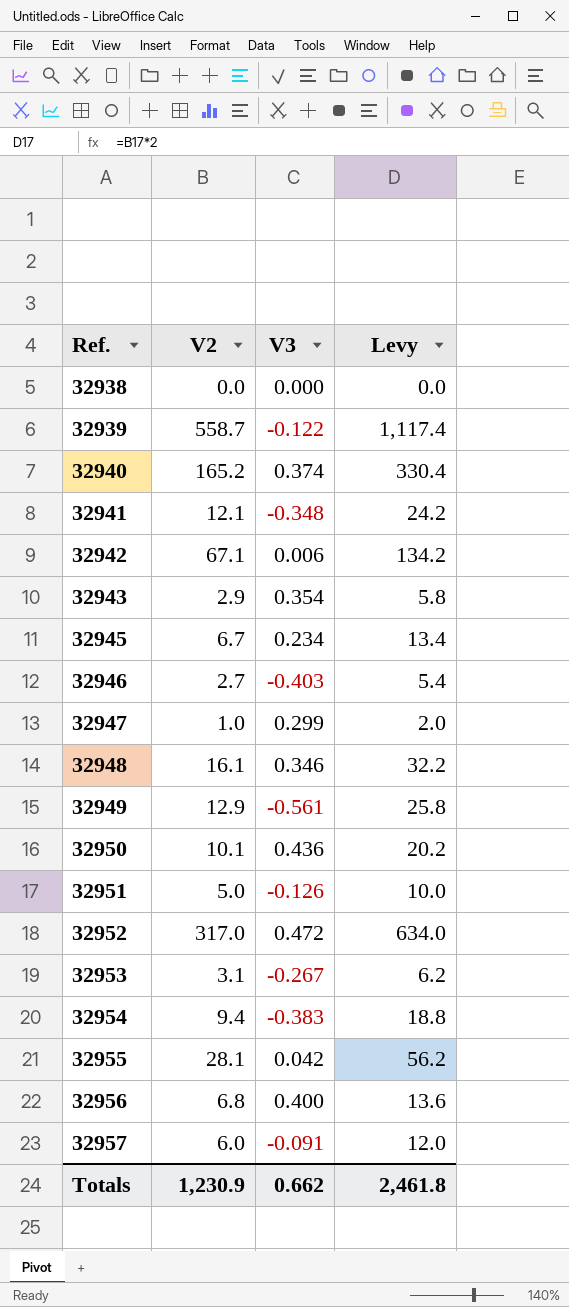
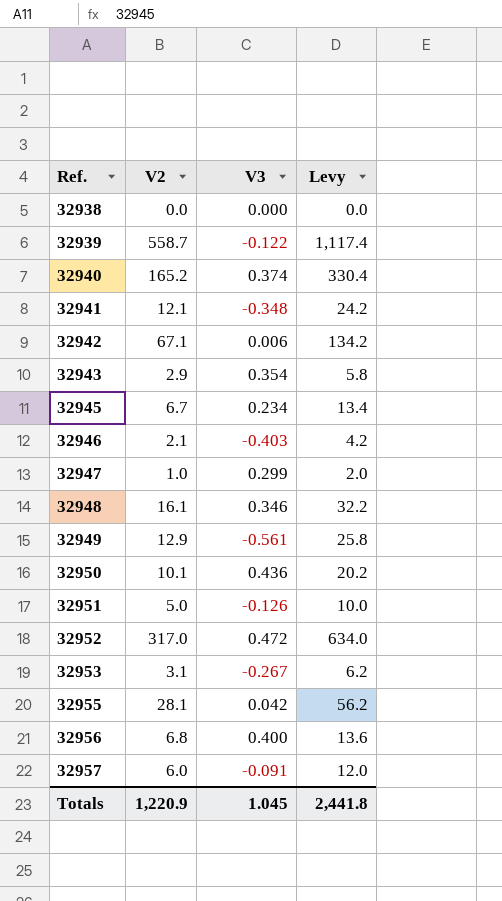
row 32954: 9.4 | -0.383 | 18.8 -> none
32946 | V2: 2.7 -> 2.1
32946 | Levy: 5.4 -> 4.2
Totals | V2: 1,230.9 -> 1,220.9
Totals | V3: 0.662 -> 1.045
Totals | Levy: 2,461.8 -> 2,441.8

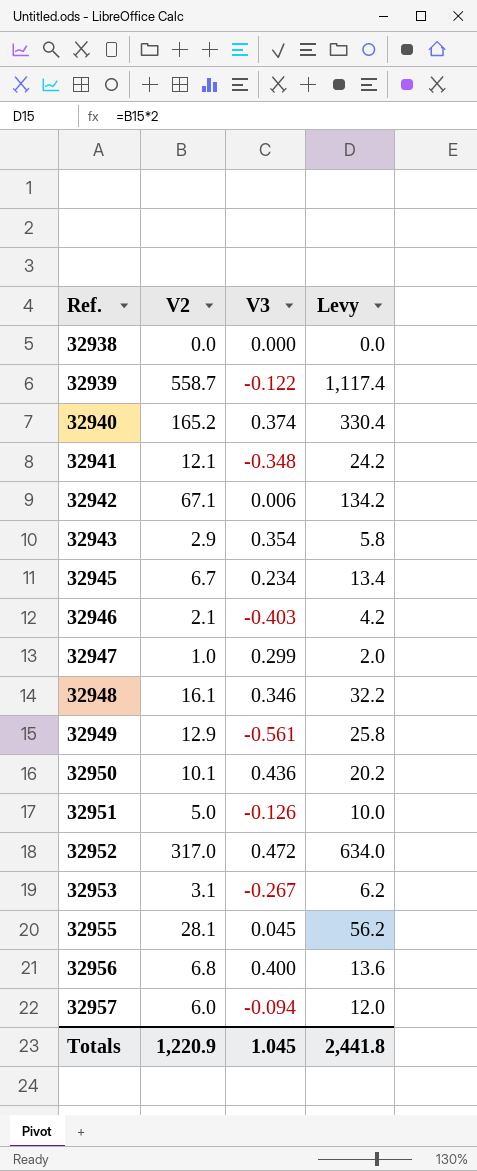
32955 | V3: 0.042 -> 0.045
32957 | V3: -0.091 -> -0.094

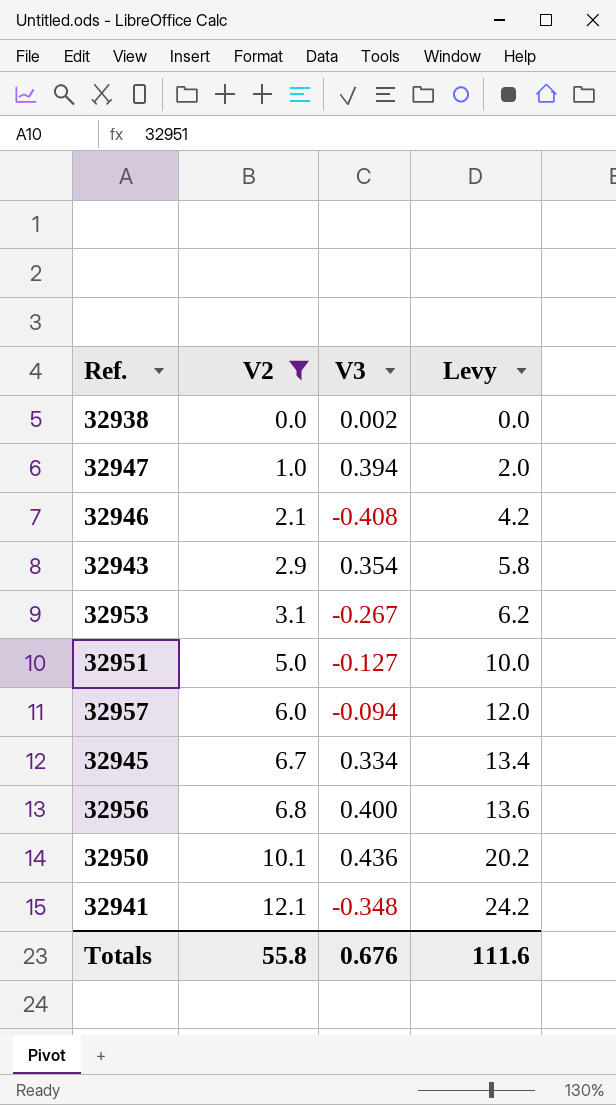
filter: none -> V2 <= 12.1
row order: Ref. ascending -> V2 ascending
32938 | V3: 0.000 -> 0.002
32947 | V3: 0.299 -> 0.394
32946 | V3: -0.403 -> -0.408
32951 | V3: -0.126 -> -0.127
32945 | V3: 0.234 -> 0.334
Totals | V2: 1,220.9 -> 55.8
Totals | V3: 1.045 -> 0.676
Totals | Levy: 2,441.8 -> 111.6

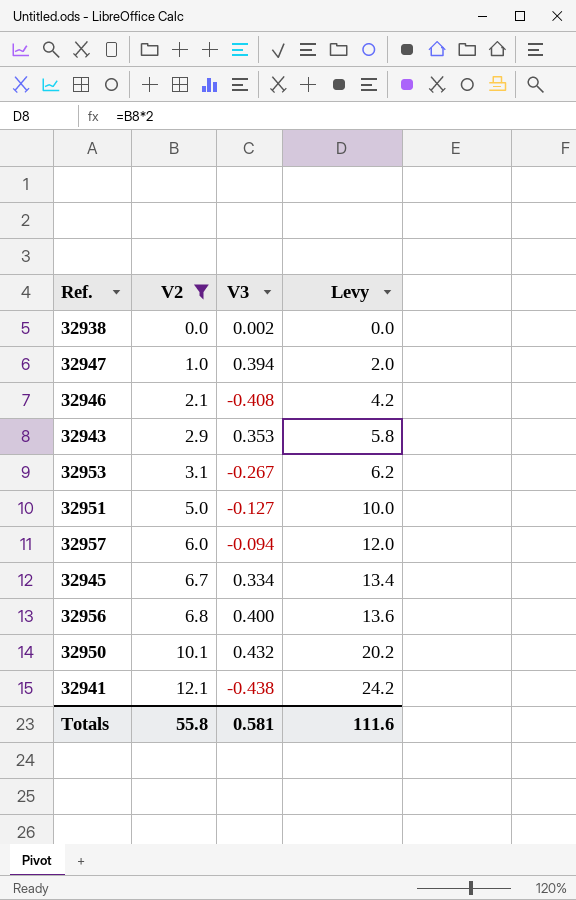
32943 | V3: 0.354 -> 0.353
32950 | V3: 0.436 -> 0.432
32941 | V3: -0.348 -> -0.438
Totals | V3: 0.676 -> 0.581

